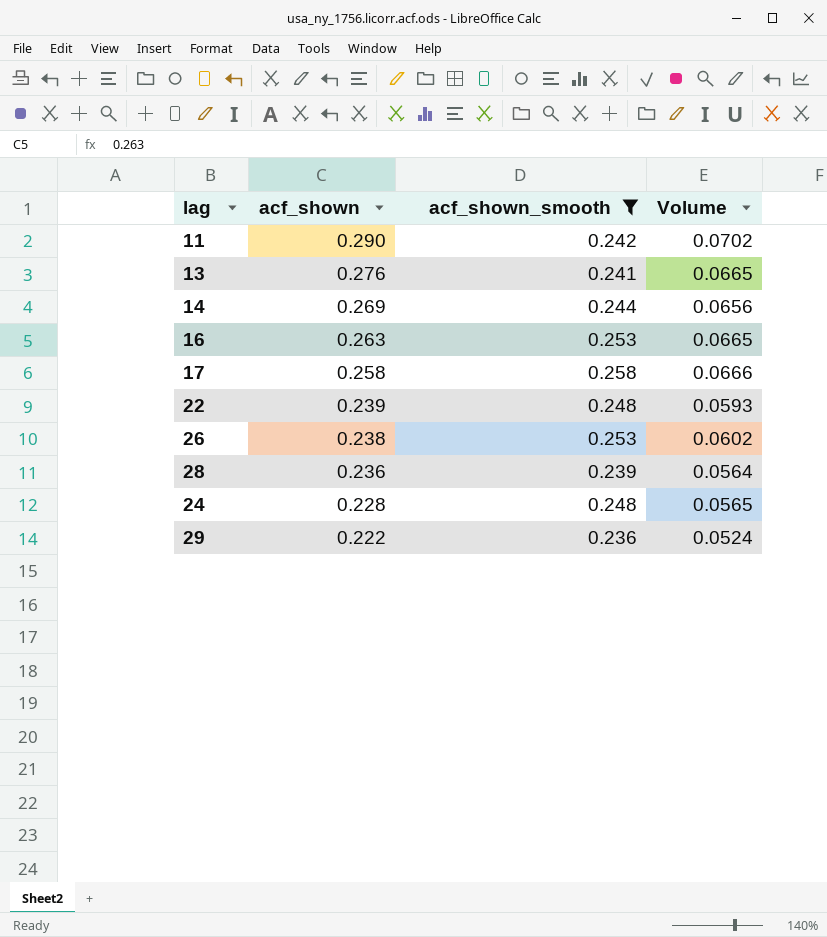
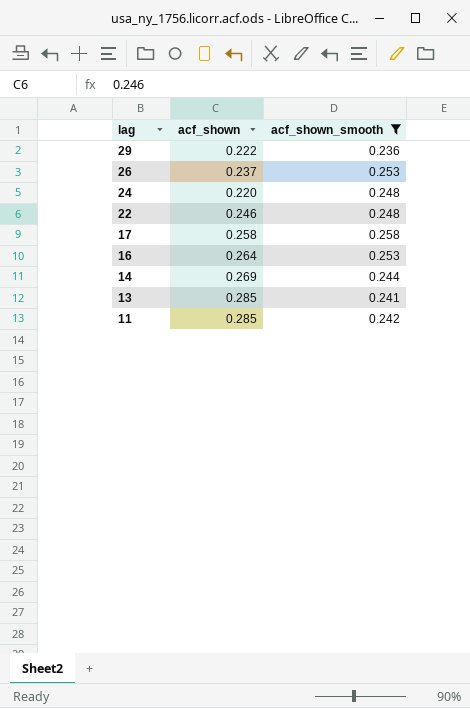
row order: acf_shown descending -> lag descending
column Volume | formula: [acf_shown] * [acf_shown_smooth] -> none
row 28: 0.236 | 0.239 | 0.0564 -> none
26 | acf_shown: 0.238 -> 0.237
24 | acf_shown: 0.228 -> 0.220
22 | acf_shown: 0.239 -> 0.246
16 | acf_shown: 0.263 -> 0.264
13 | acf_shown: 0.276 -> 0.285
11 | acf_shown: 0.290 -> 0.285

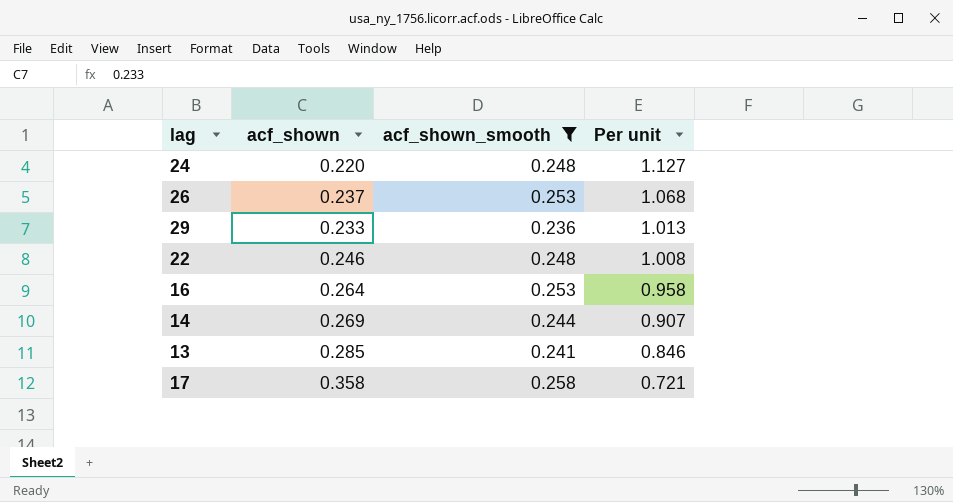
row order: lag descending -> Per unit descending
column Per unit | formula: none -> [acf_shown_smooth] / [acf_shown]
row 11: 0.285 | 0.242 -> none
29 | acf_shown: 0.222 -> 0.233
17 | acf_shown: 0.258 -> 0.358

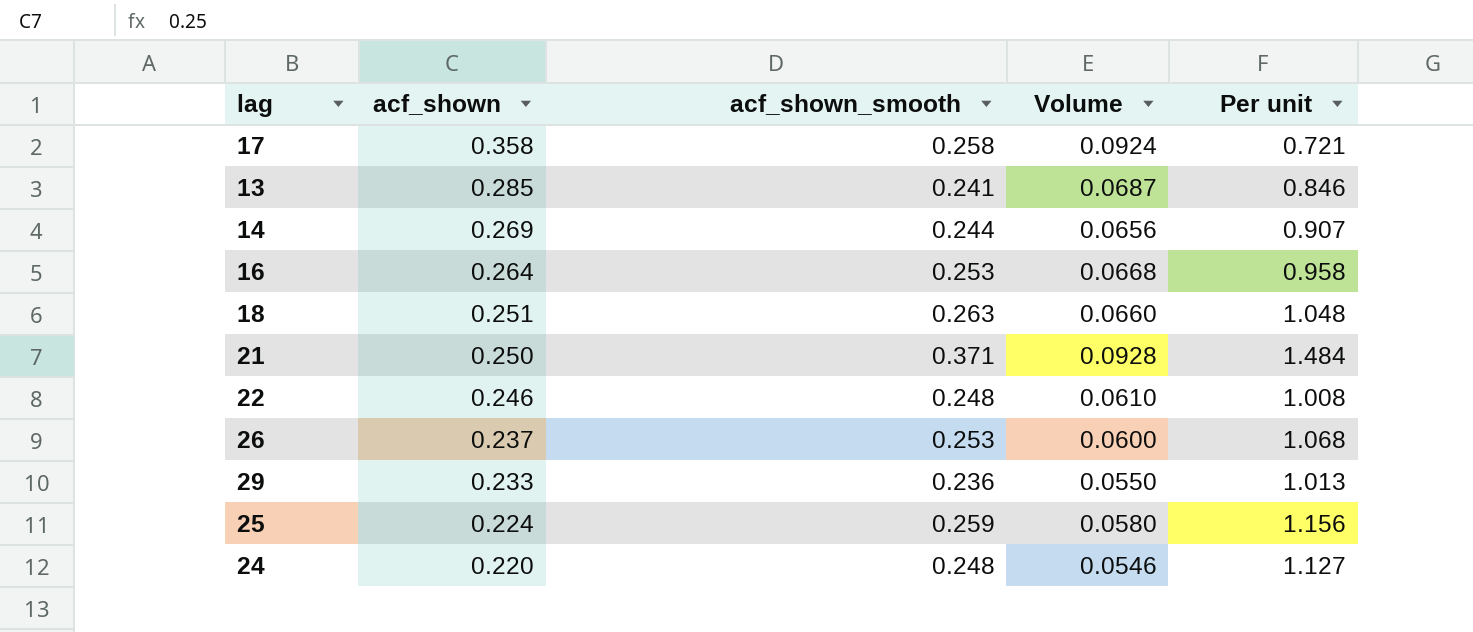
filter: acf_shown_smooth <= 0.258 -> none
row order: Per unit descending -> acf_shown descending
column Volume | formula: none -> [acf_shown] * [acf_shown_smooth]

